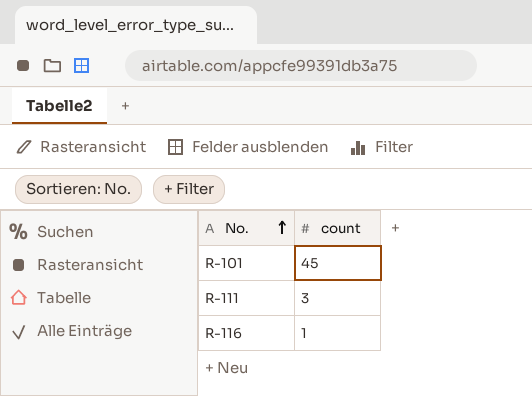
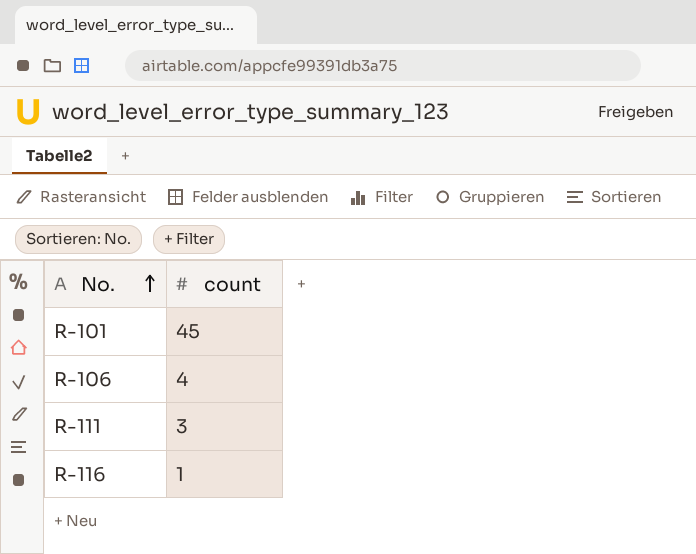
row R-106: none -> 4

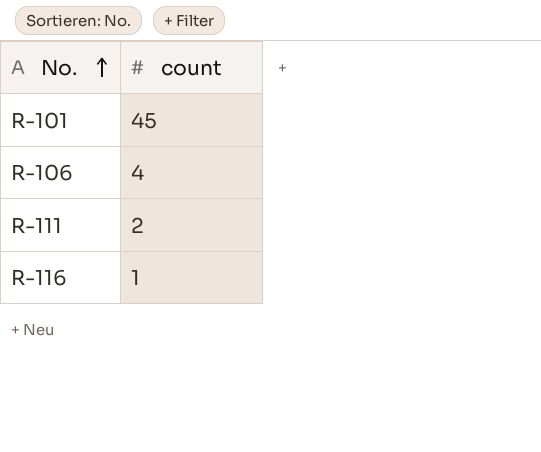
R-111 | count: 3 -> 2

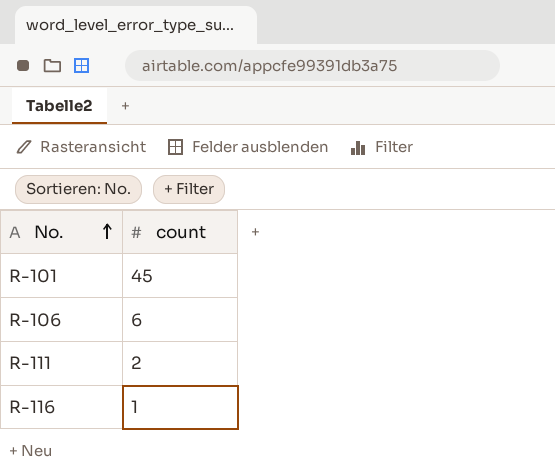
R-106 | count: 4 -> 6

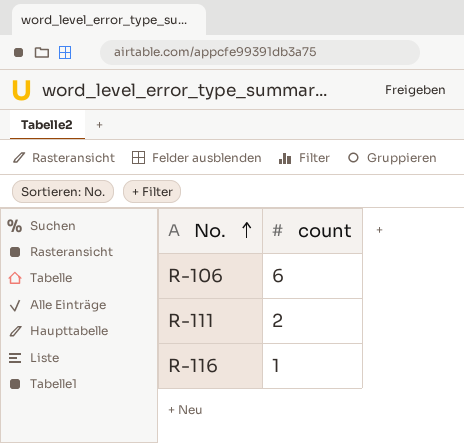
row R-101: 45 -> none

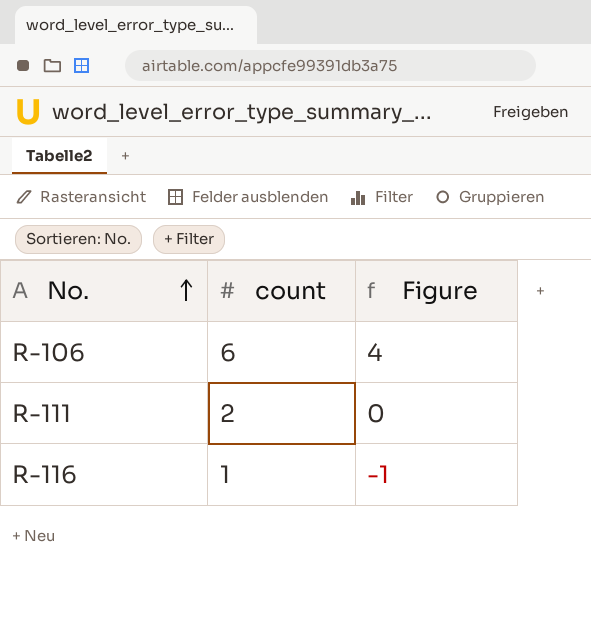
column Figure | formula: none -> [count] - 2

